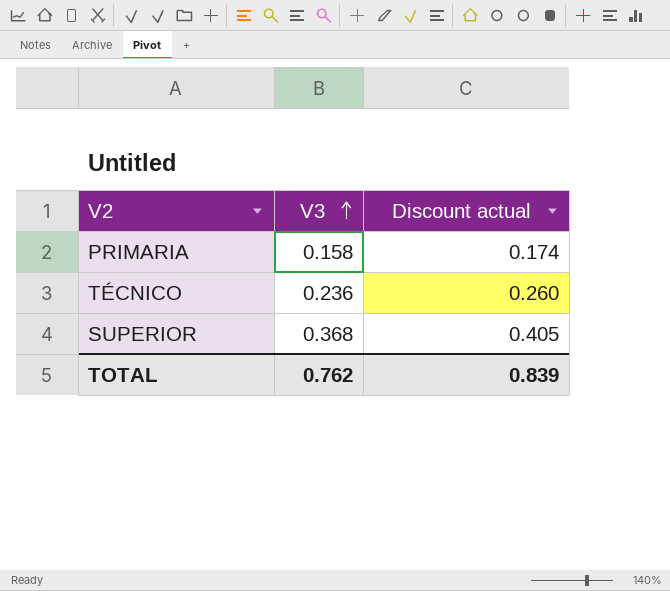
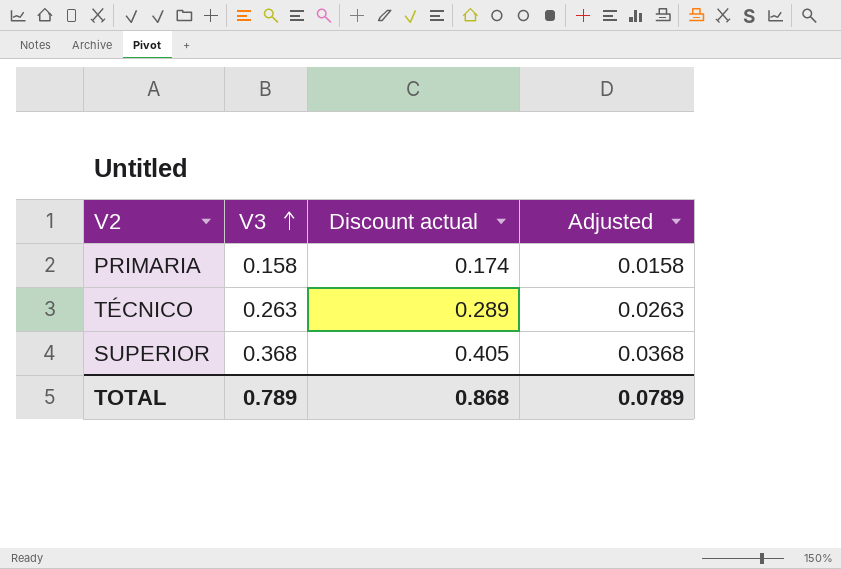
column Adjusted | formula: none -> [V3] * 0.1
TÉCNICO | V3: 0.236 -> 0.263
TÉCNICO | Discount actual: 0.260 -> 0.289
TOTAL | V3: 0.762 -> 0.789
TOTAL | Discount actual: 0.839 -> 0.868

